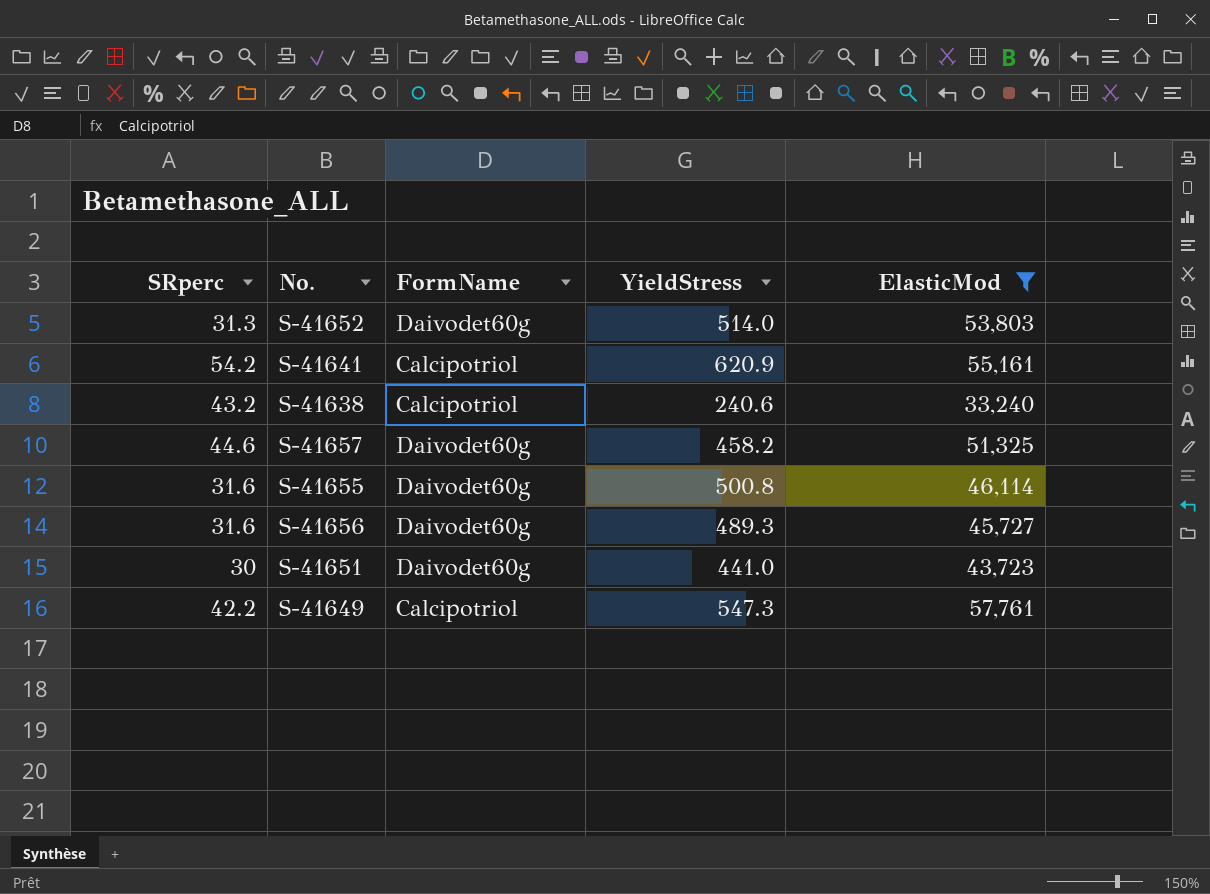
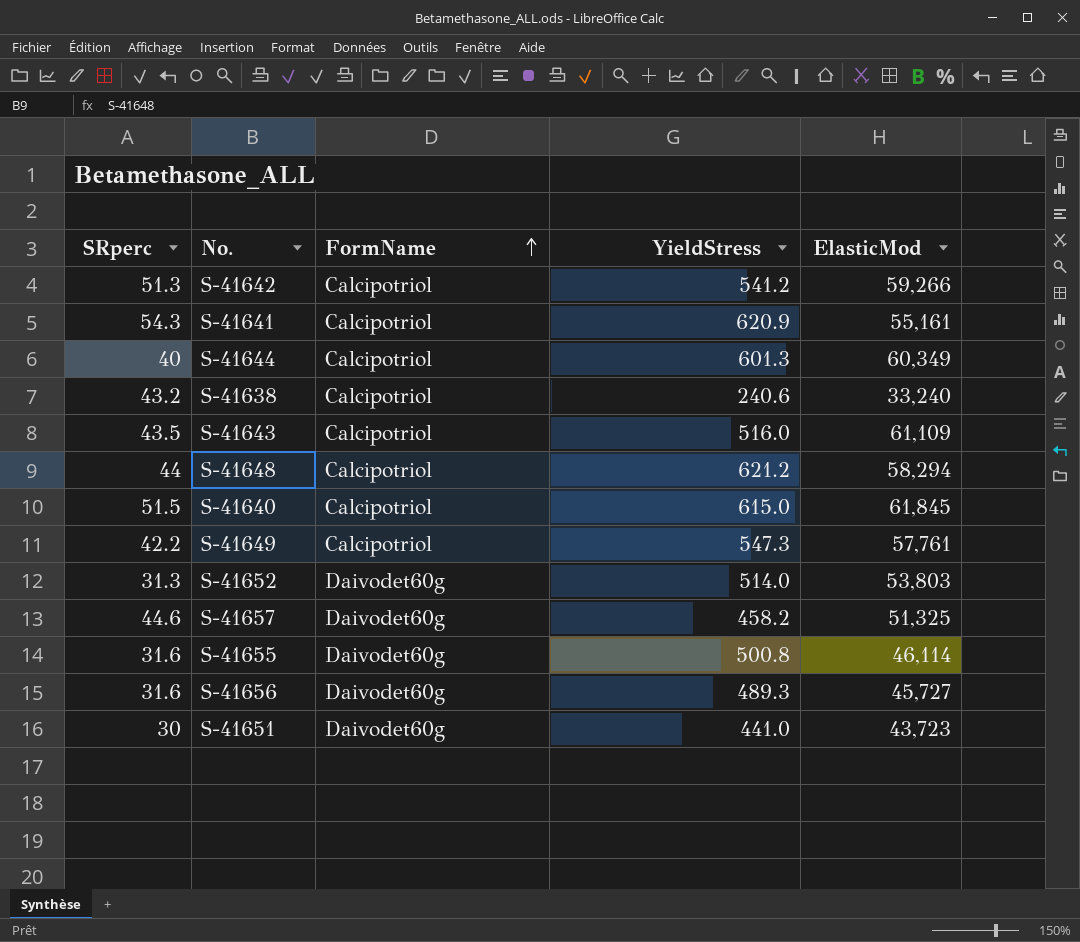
filter: ElasticMod <= 57,761 -> none
row order: none -> FormName ascending
S-41641 | SRperc: 54.2 -> 54.3

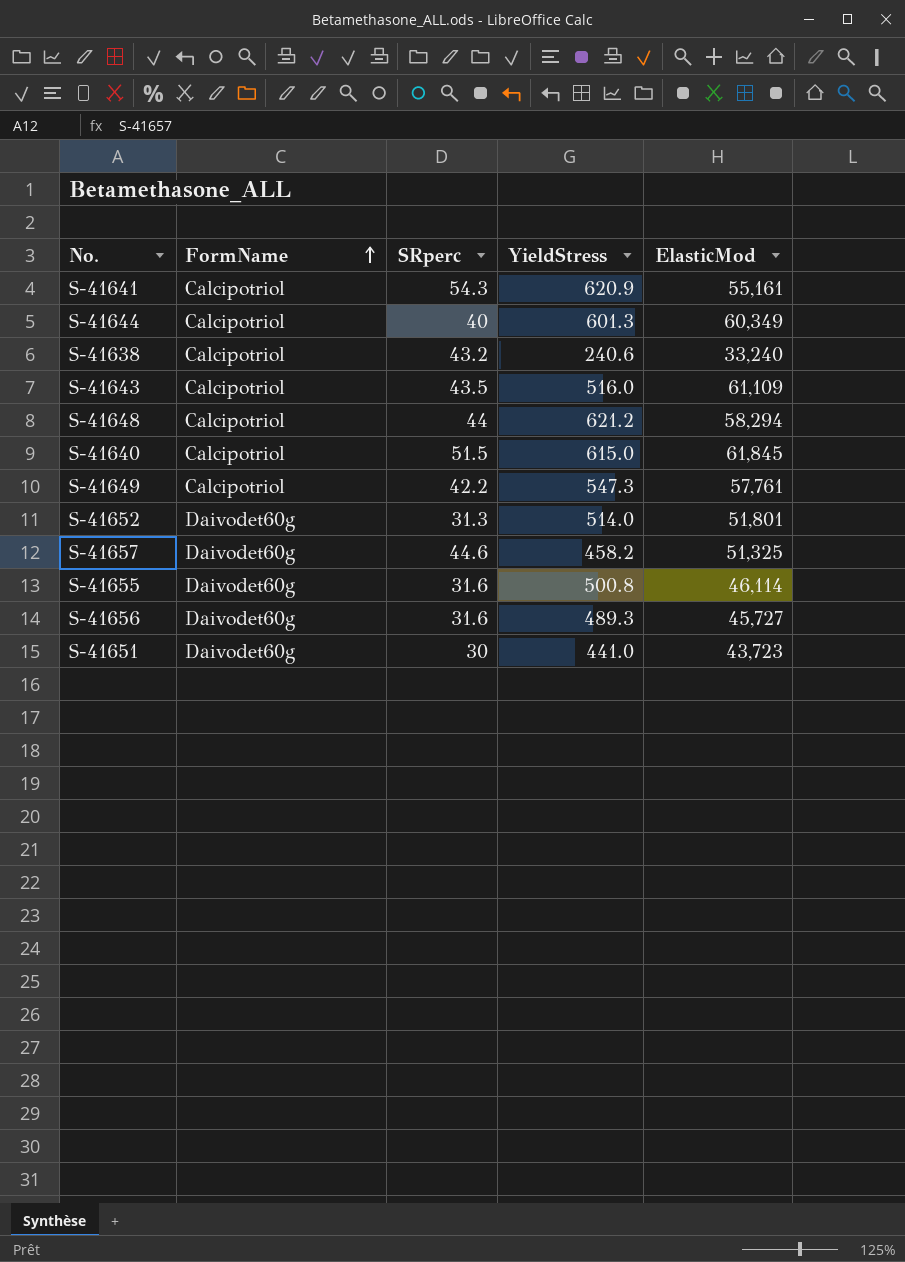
column SRperc | position: 1 -> 3
row S-41642: 51.3 | Calcipotriol | 541.2 | 59,266 -> none
S-41652 | ElasticMod: 53,803 -> 51,801

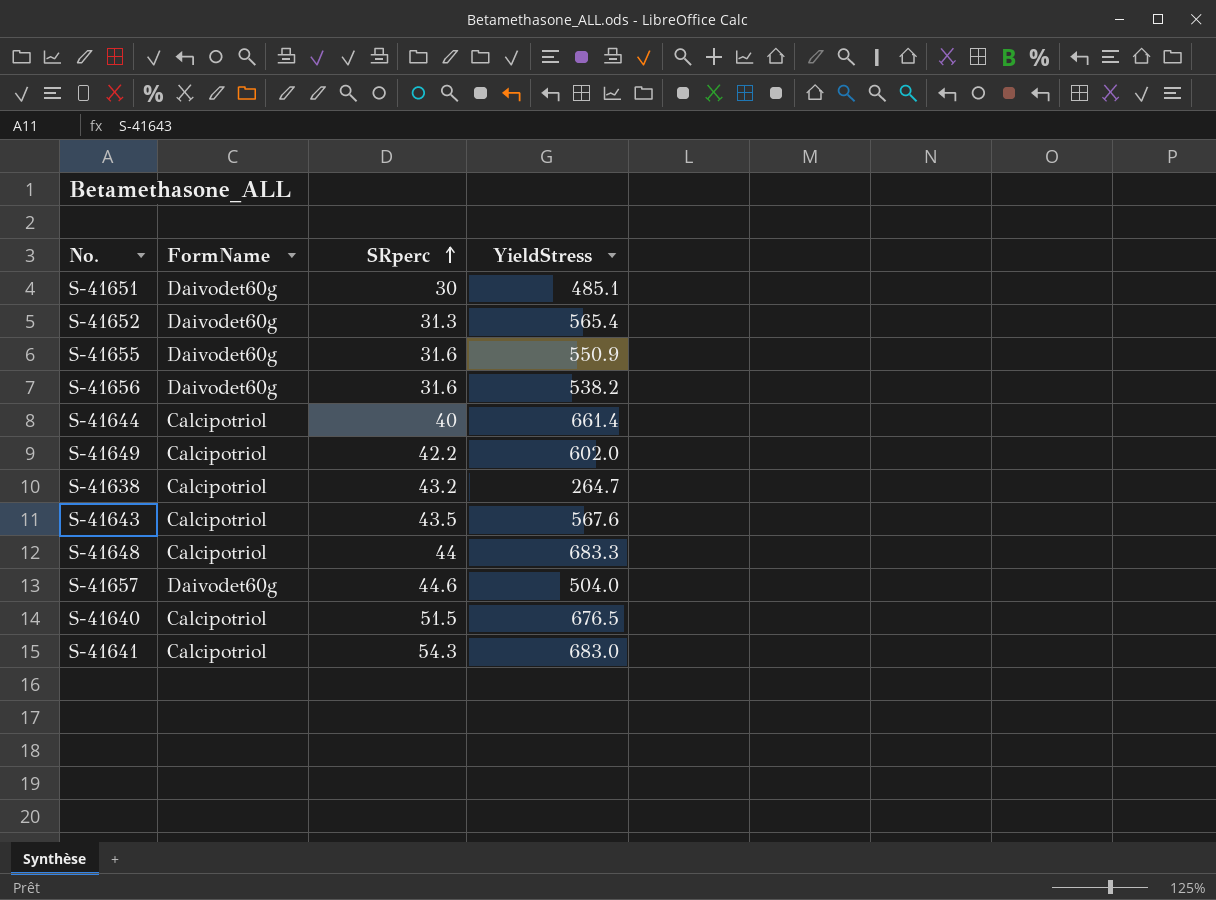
row order: FormName ascending -> SRperc ascending
column ElasticMod | position: 5 -> none
S-41651 | YieldStress: 441.0 -> 485.1
S-41652 | YieldStress: 514.0 -> 565.4
S-41655 | YieldStress: 500.8 -> 550.9
S-41656 | YieldStress: 489.3 -> 538.2
S-41644 | YieldStress: 601.3 -> 661.4
S-41649 | YieldStress: 547.3 -> 602.0
S-41638 | YieldStress: 240.6 -> 264.7
S-41643 | YieldStress: 516.0 -> 567.6
S-41648 | YieldStress: 621.2 -> 683.3
S-41657 | YieldStress: 458.2 -> 504.0
S-41640 | YieldStress: 615.0 -> 676.5
S-41641 | YieldStress: 620.9 -> 683.0

